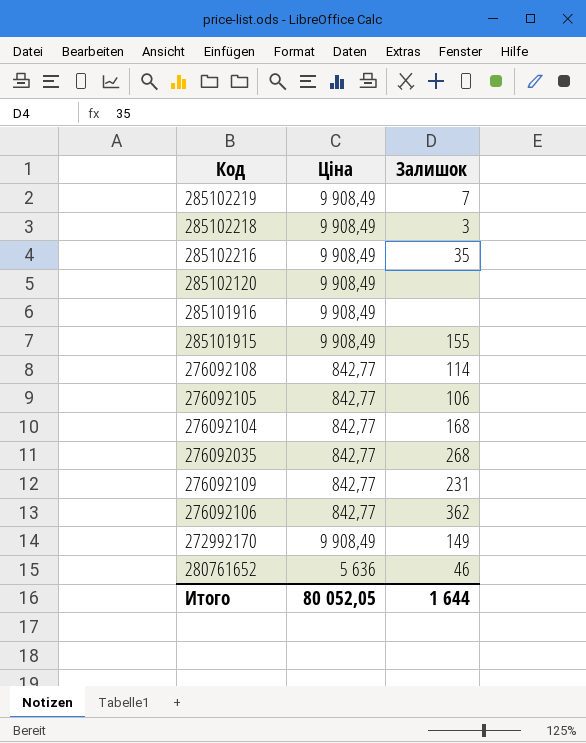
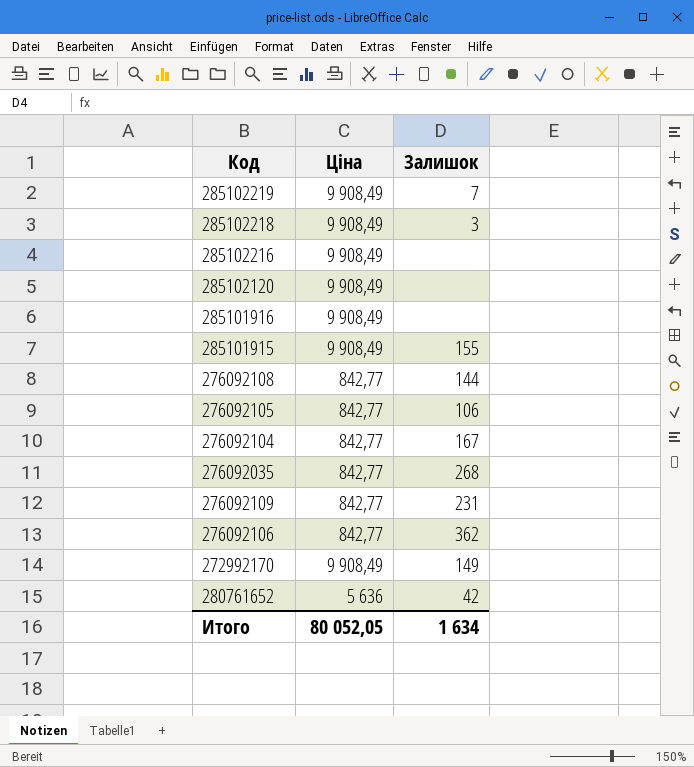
285102216 | Залишок: 35 -> none
276092108 | Залишок: 114 -> 144
276092104 | Залишок: 168 -> 167
280761652 | Залишок: 46 -> 42
Итого | Залишок: 1 644 -> 1 634

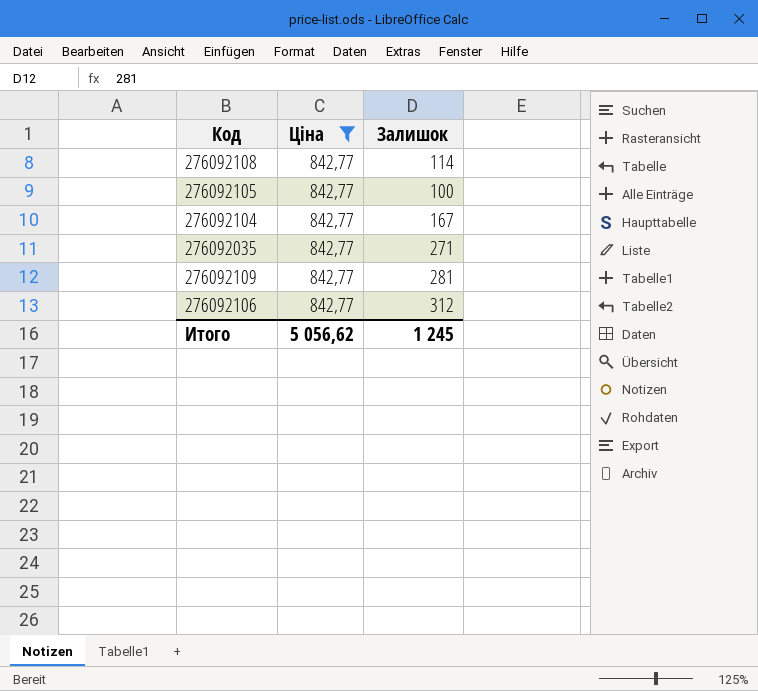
filter: none -> Ціна = 842,77
276092108 | Залишок: 144 -> 114
276092105 | Залишок: 106 -> 100
276092035 | Залишок: 268 -> 271
276092109 | Залишок: 231 -> 281
276092106 | Залишок: 362 -> 312
Итого | Ціна: 80 052,05 -> 5 056,62
Итого | Залишок: 1 634 -> 1 245

